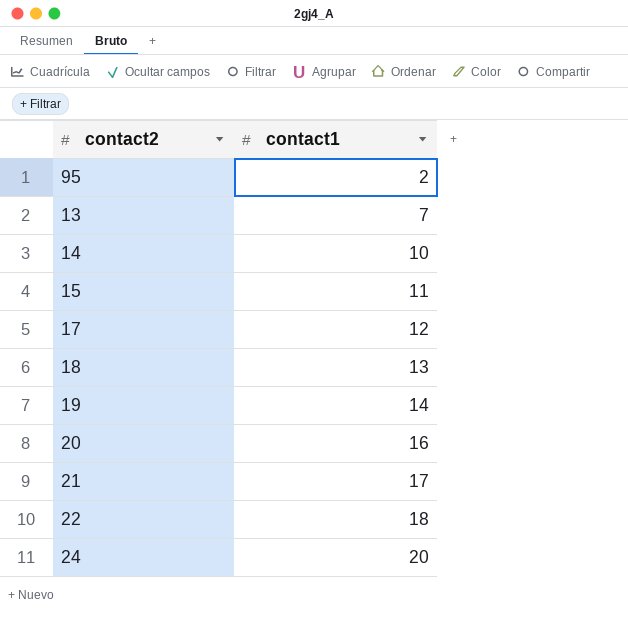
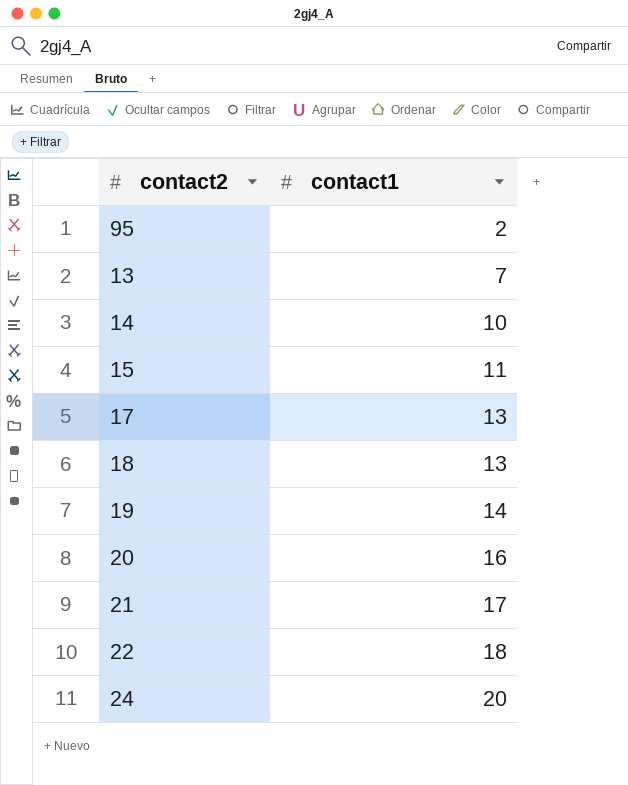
17 | contact1: 12 -> 13

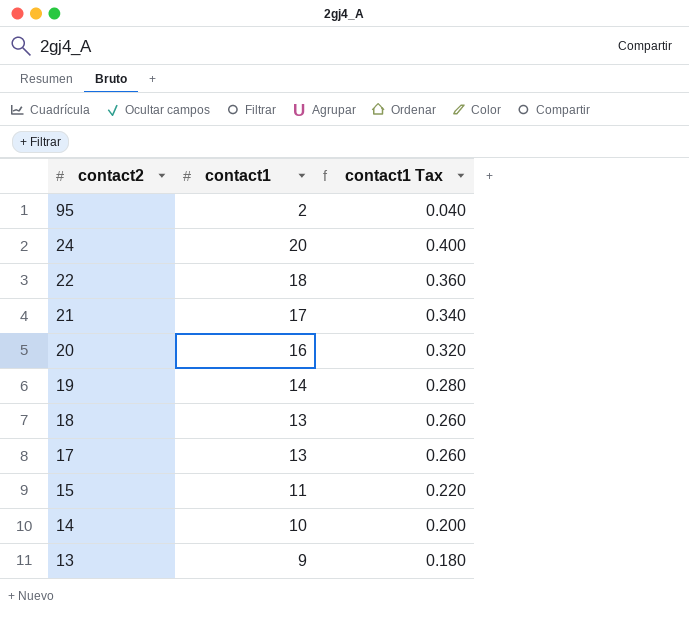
row order: contact1 ascending -> contact2 descending
column contact1 Tax | formula: none -> [contact1] * 0.02
13 | contact1: 7 -> 9

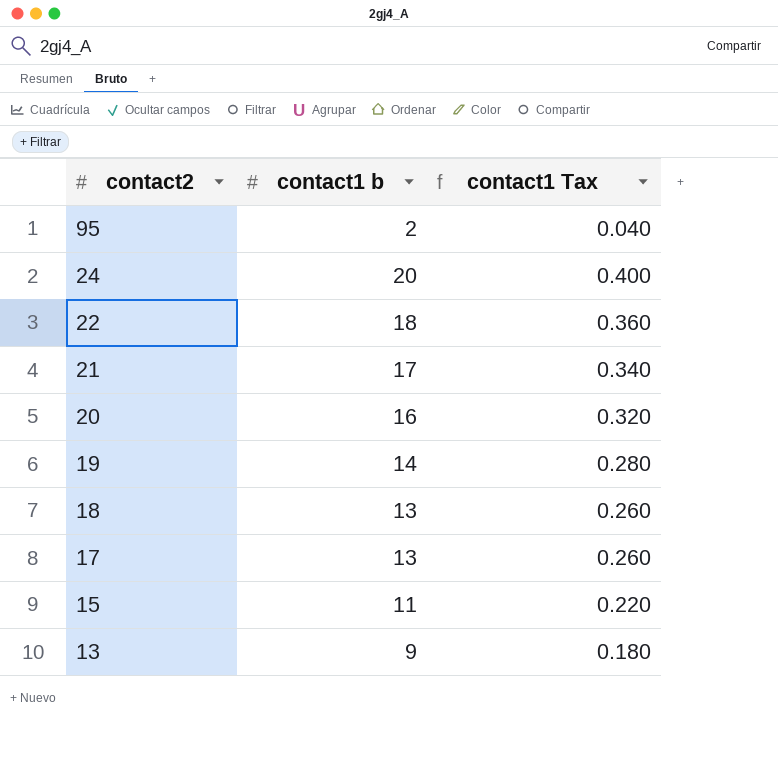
column name: contact1 -> contact1 b
row 14: 10 | 0.200 -> none

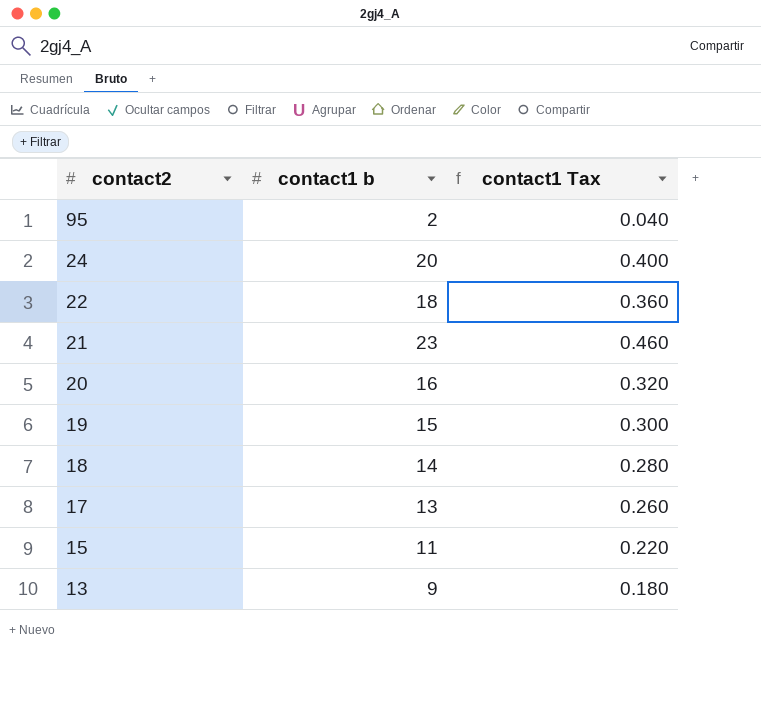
21 | contact1 b: 17 -> 23
21 | contact1 Tax: 0.340 -> 0.460
19 | contact1 b: 14 -> 15
19 | contact1 Tax: 0.280 -> 0.300
18 | contact1 b: 13 -> 14
18 | contact1 Tax: 0.260 -> 0.280

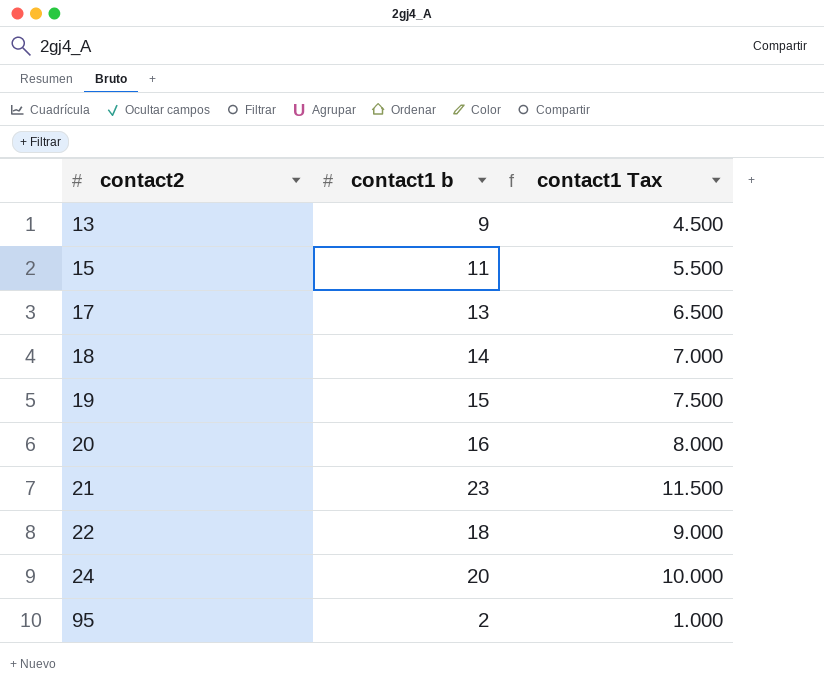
row order: contact2 descending -> contact2 ascending
column contact1 Tax | formula: [contact1 b] * 0.02 -> [contact1 b] * 0.5

